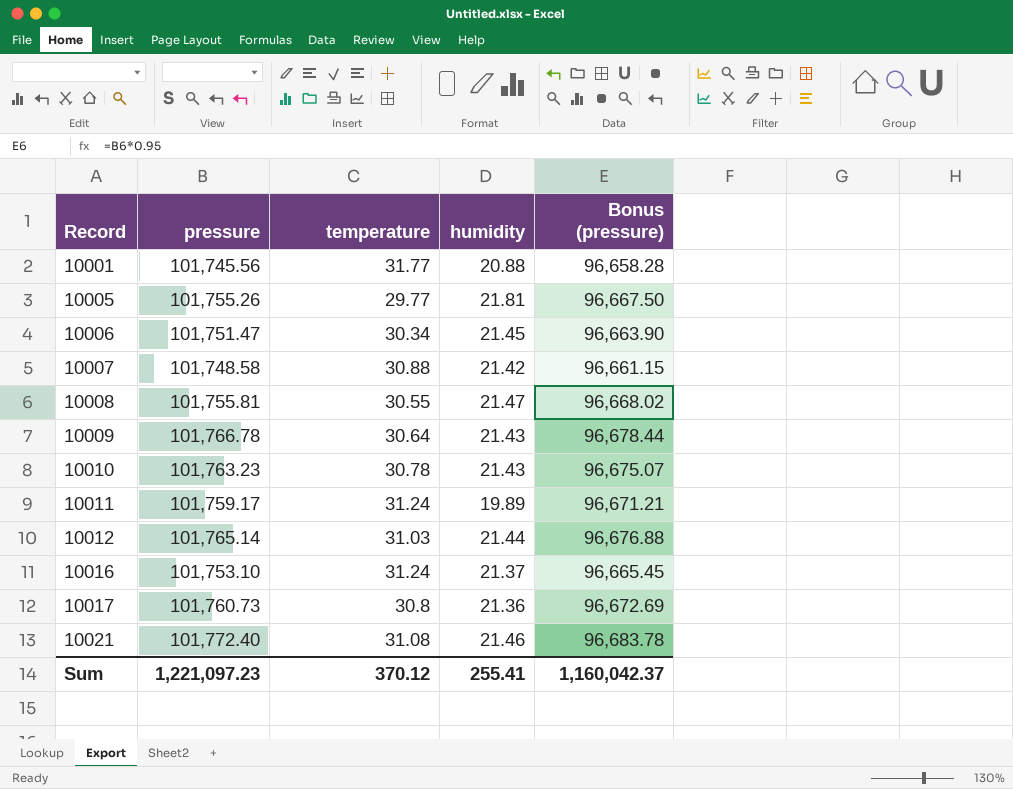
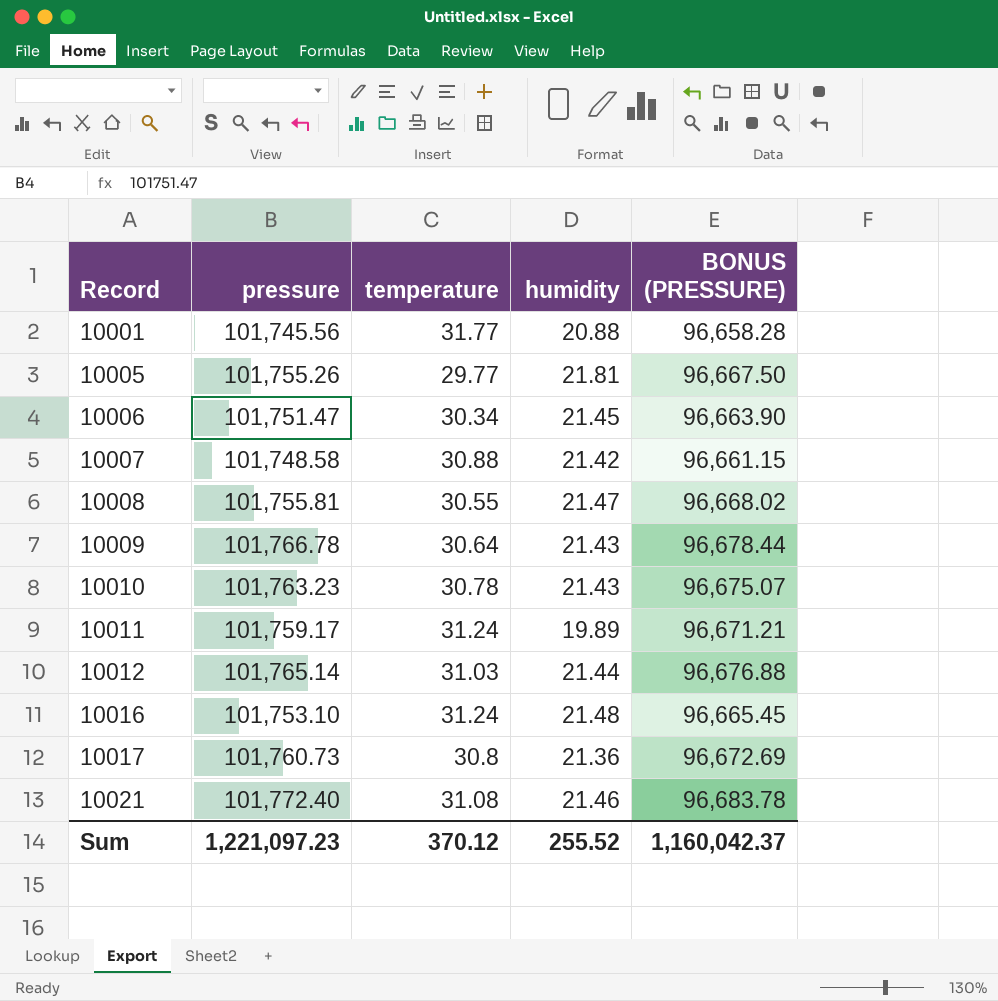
column name: Bonus (pressure) -> BONUS (PRESSURE)
10016 | humidity: 21.37 -> 21.48
Sum | humidity: 255.41 -> 255.52

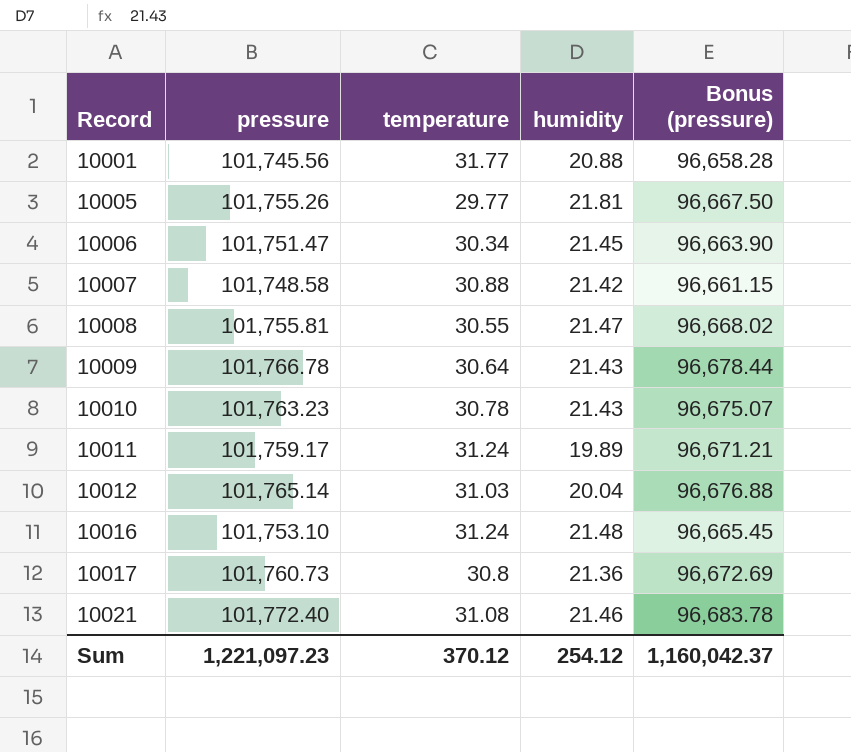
column name: BONUS (PRESSURE) -> Bonus (pressure)
10012 | humidity: 21.44 -> 20.04
Sum | humidity: 255.52 -> 254.12

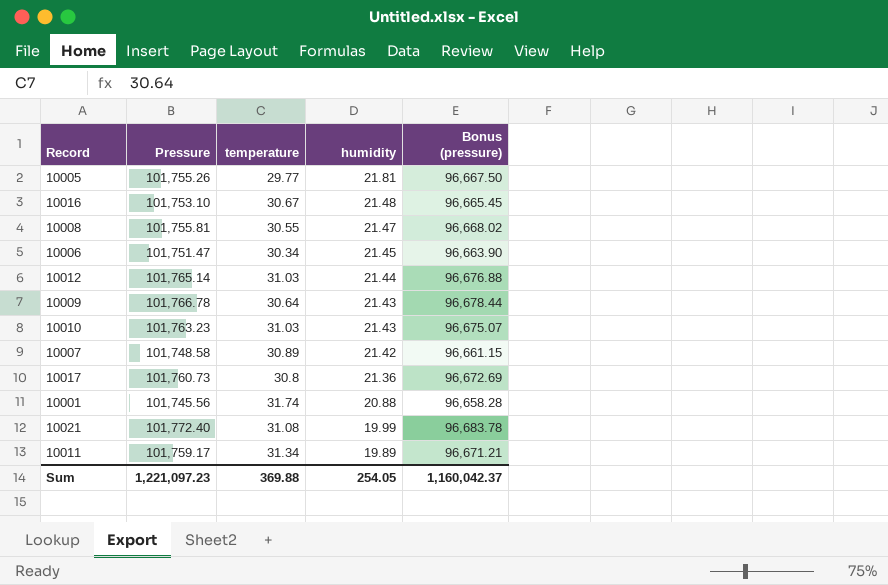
row order: Record ascending -> humidity descending
column name: pressure -> Pressure
10016 | temperature: 31.24 -> 30.67
10012 | humidity: 20.04 -> 21.44
10010 | temperature: 30.78 -> 31.03
10007 | temperature: 30.88 -> 30.89
10001 | temperature: 31.77 -> 31.74
10021 | humidity: 21.46 -> 19.99
10011 | temperature: 31.24 -> 31.34
Sum | temperature: 370.12 -> 369.88
Sum | humidity: 254.12 -> 254.05

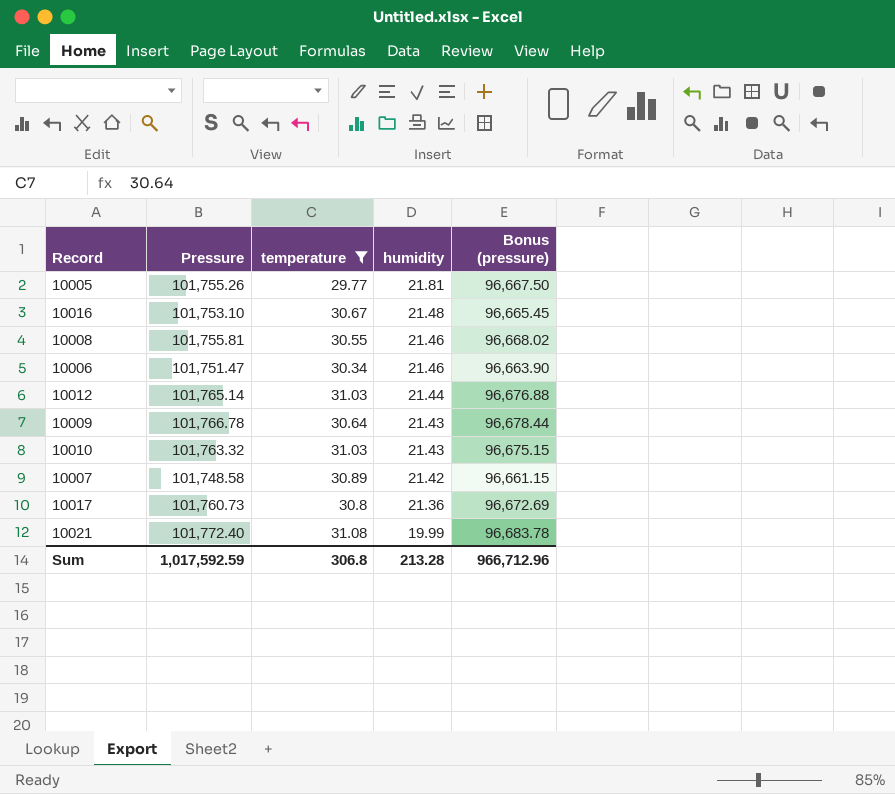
filter: none -> temperature <= 31.08
10008 | humidity: 21.47 -> 21.46
10006 | humidity: 21.45 -> 21.46
10010 | Pressure: 101,763.23 -> 101,763.32
10010 | Bonus (pressure): 96,675.07 -> 96,675.15
Sum | Pressure: 1,221,097.23 -> 1,017,592.59
Sum | temperature: 369.88 -> 306.8
Sum | humidity: 254.05 -> 213.28
Sum | Bonus (pressure): 1,160,042.37 -> 966,712.96

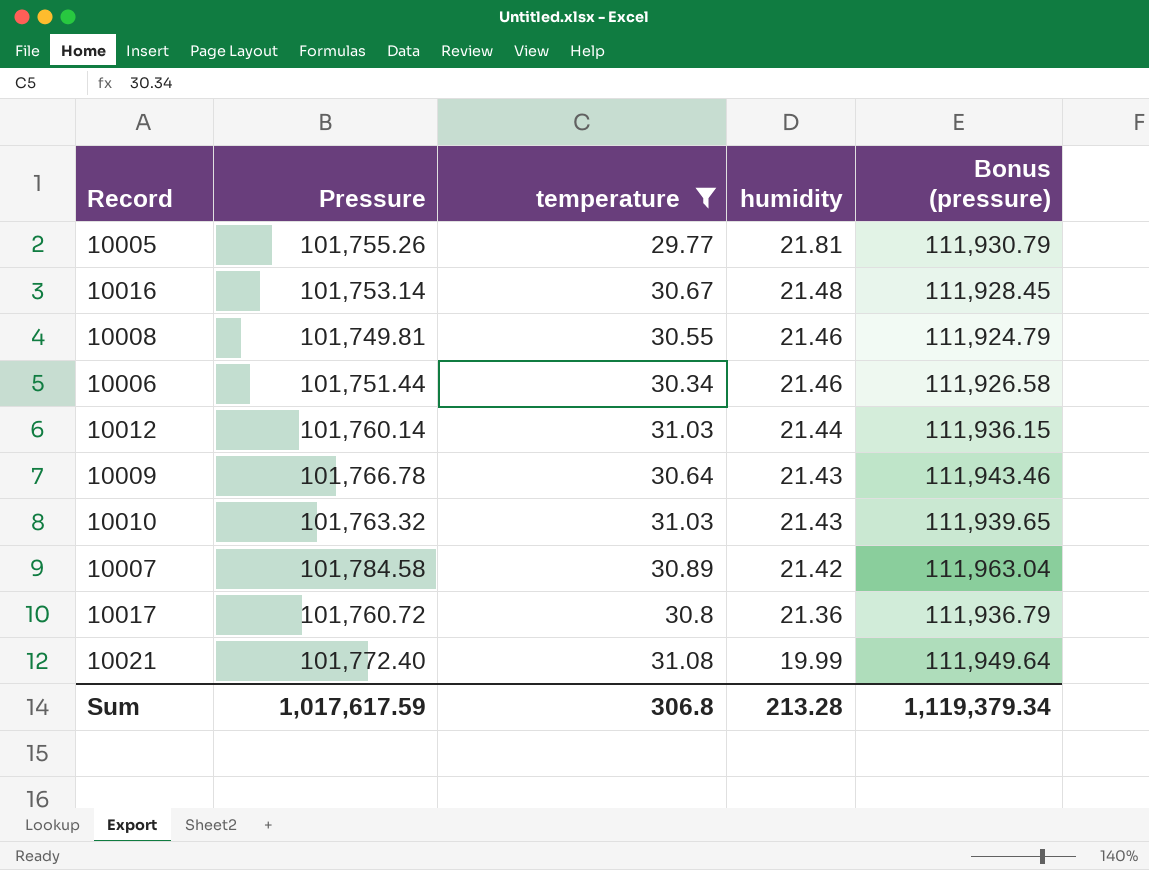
column Bonus (pressure) | formula: [Pressure] * 0.95 -> [Pressure] * 1.1
10016 | Pressure: 101,753.10 -> 101,753.14
10008 | Pressure: 101,755.81 -> 101,749.81
10006 | Pressure: 101,751.47 -> 101,751.44
10012 | Pressure: 101,765.14 -> 101,760.14
10007 | Pressure: 101,748.58 -> 101,784.58
10017 | Pressure: 101,760.73 -> 101,760.72
Sum | Pressure: 1,017,592.59 -> 1,017,617.59
Sum | Bonus (pressure): 966,712.96 -> 1,119,379.34

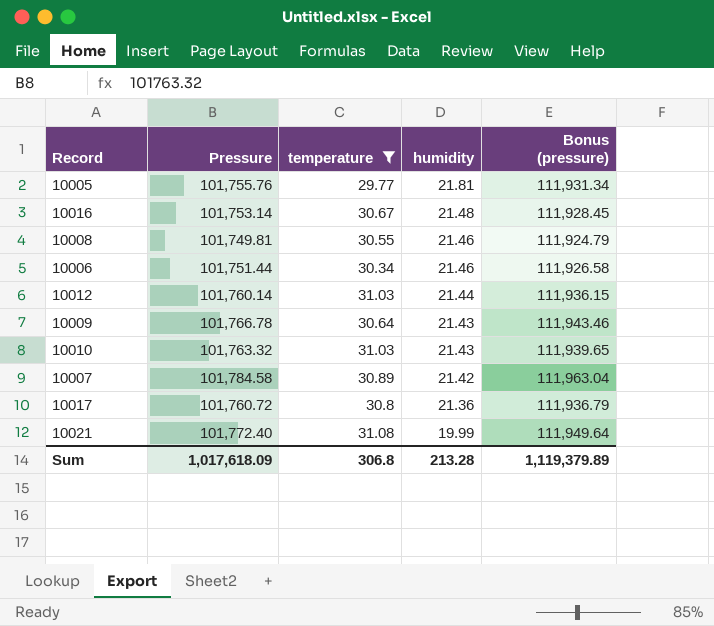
10005 | Pressure: 101,755.26 -> 101,755.76
10005 | Bonus (pressure): 111,930.79 -> 111,931.34
Sum | Pressure: 1,017,617.59 -> 1,017,618.09
Sum | Bonus (pressure): 1,119,379.34 -> 1,119,379.89

